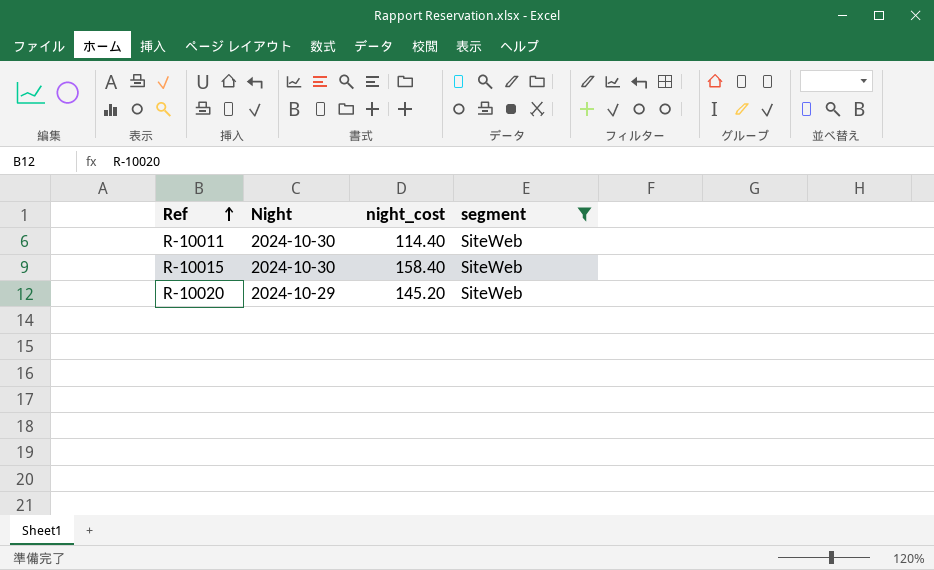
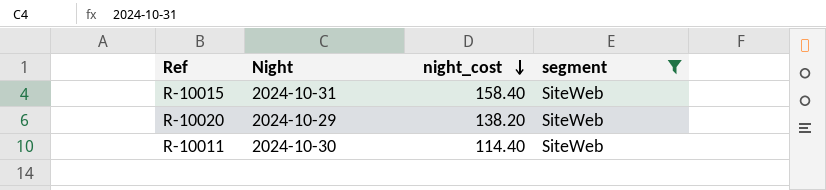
row order: Ref ascending -> night_cost descending
R-10015 | Night: 2024-10-30 -> 2024-10-31
R-10020 | night_cost: 145.20 -> 138.20

